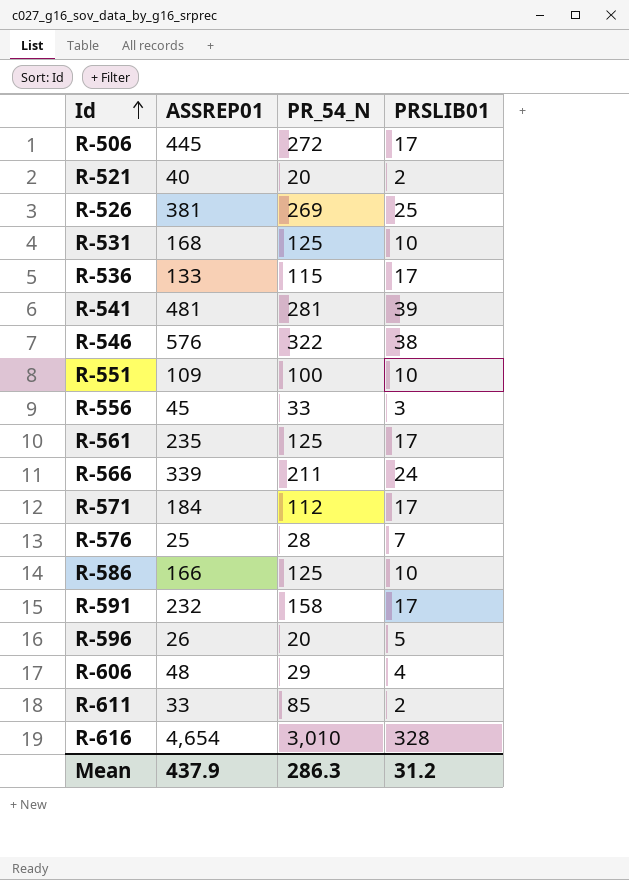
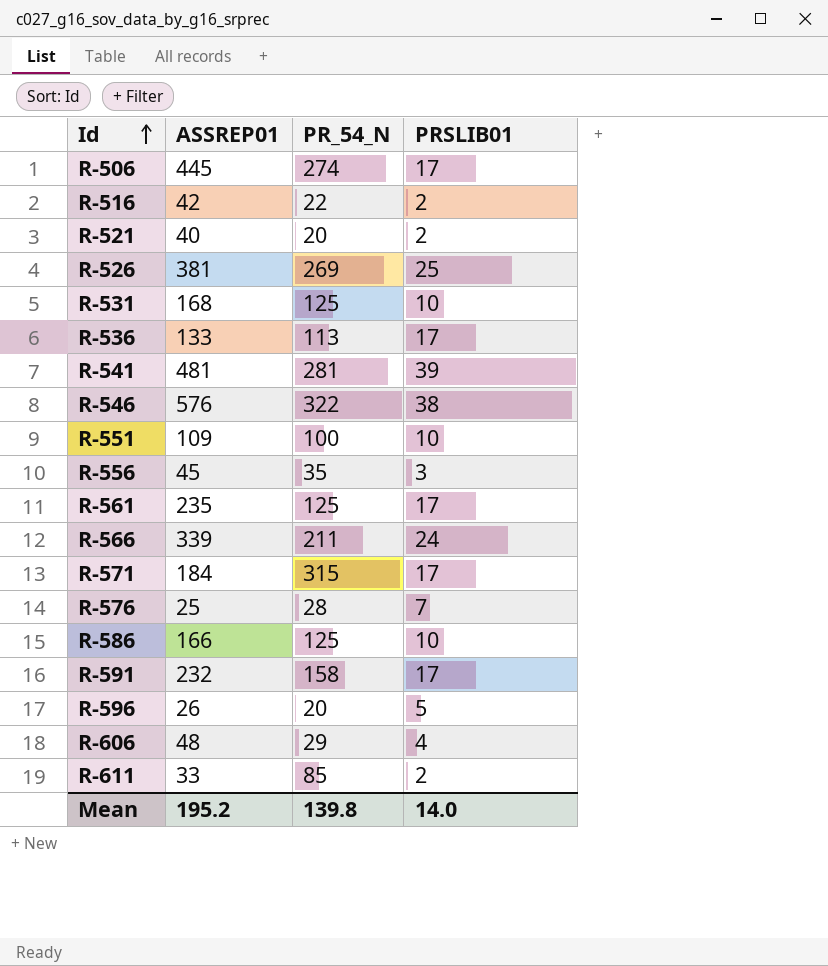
row R-616: 4,654 | 3,010 | 328 -> none
R-506 | PR_54_N: 272 -> 274
row R-516: none -> 42 | 22 | 2
R-536 | PR_54_N: 115 -> 113
R-556 | PR_54_N: 33 -> 35
R-571 | PR_54_N: 112 -> 315
Mean | ASSREP01: 437.9 -> 195.2
Mean | PR_54_N: 286.3 -> 139.8
Mean | PRSLIB01: 31.2 -> 14.0

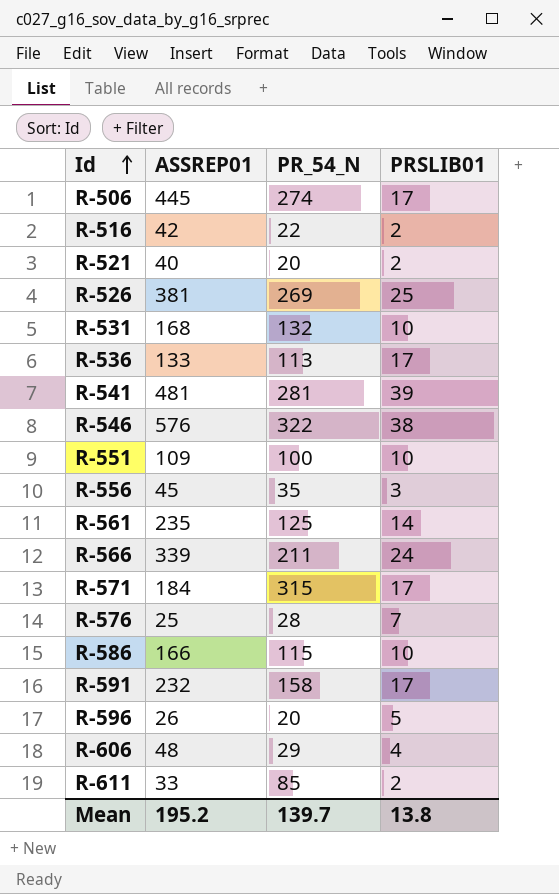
R-531 | PR_54_N: 125 -> 132
R-561 | PRSLIB01: 17 -> 14
R-586 | PR_54_N: 125 -> 115
Mean | PR_54_N: 139.8 -> 139.7
Mean | PRSLIB01: 14.0 -> 13.8

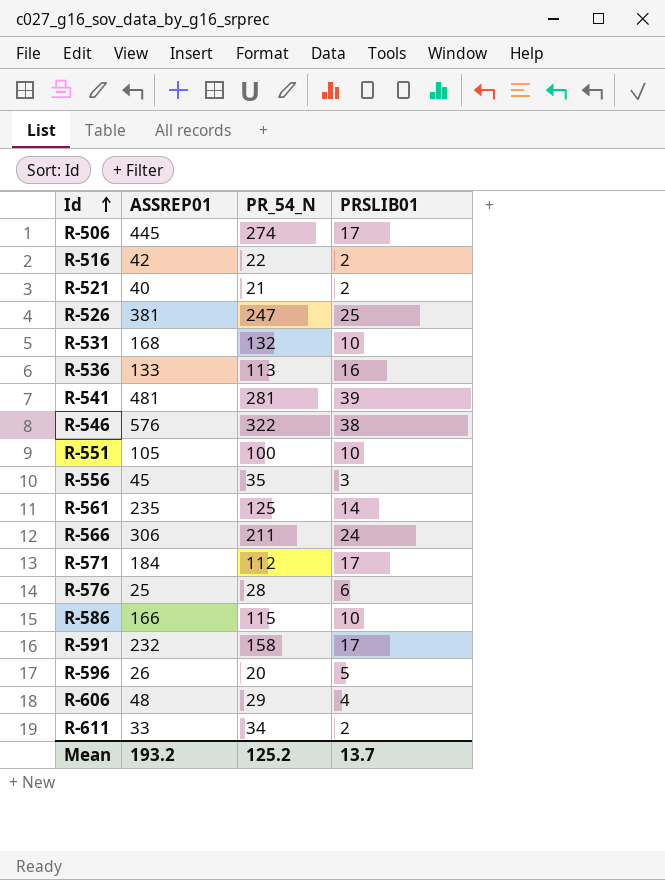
R-521 | PR_54_N: 20 -> 21
R-526 | PR_54_N: 269 -> 247
R-536 | PRSLIB01: 17 -> 16
R-551 | ASSREP01: 109 -> 105
R-566 | ASSREP01: 339 -> 306
R-571 | PR_54_N: 315 -> 112
R-576 | PRSLIB01: 7 -> 6
R-611 | PR_54_N: 85 -> 34
Mean | ASSREP01: 195.2 -> 193.2
Mean | PR_54_N: 139.7 -> 125.2
Mean | PRSLIB01: 13.8 -> 13.7

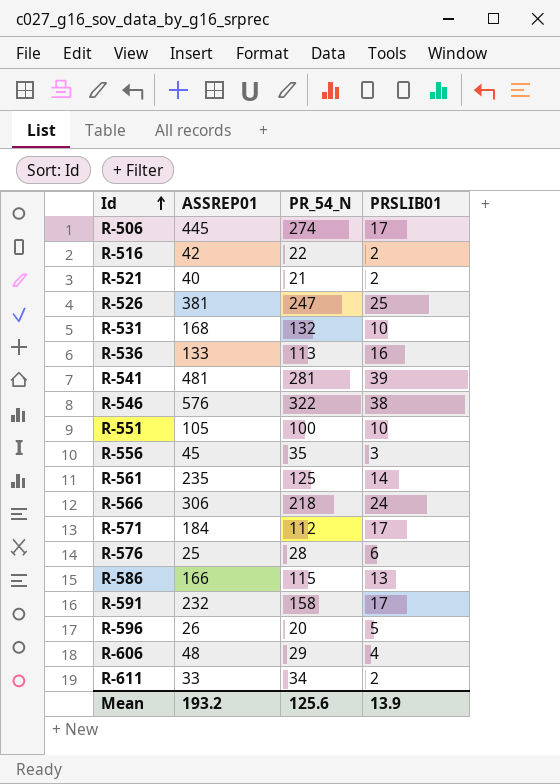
R-566 | PR_54_N: 211 -> 218
R-586 | PRSLIB01: 10 -> 13
Mean | PR_54_N: 125.2 -> 125.6
Mean | PRSLIB01: 13.7 -> 13.9

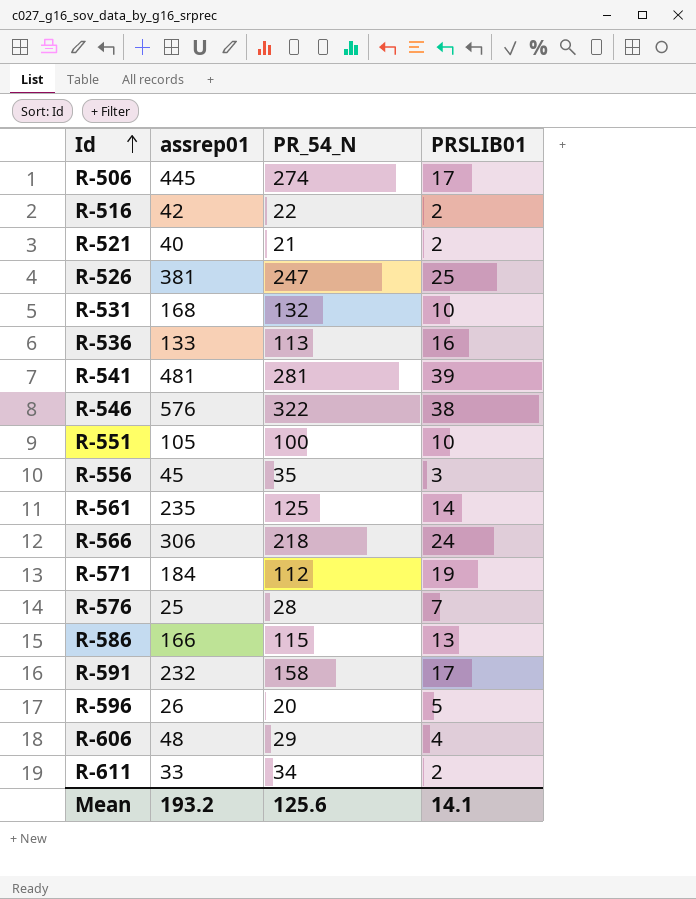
column name: ASSREP01 -> assrep01
R-571 | PRSLIB01: 17 -> 19
R-576 | PRSLIB01: 6 -> 7
Mean | PRSLIB01: 13.9 -> 14.1

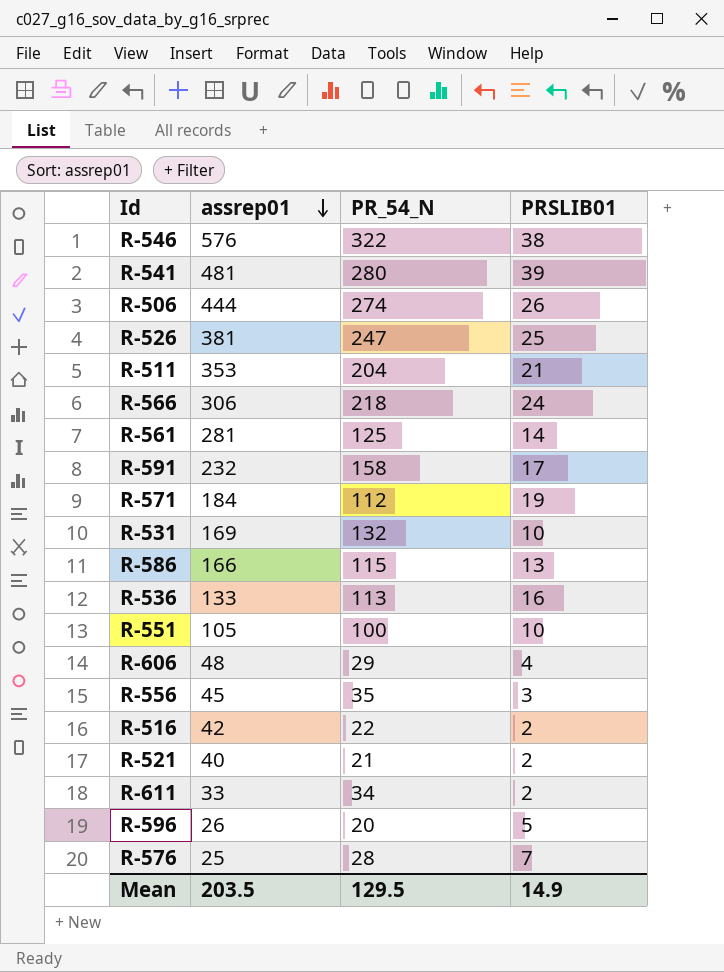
row order: Id ascending -> assrep01 descending
R-541 | PR_54_N: 281 -> 280
R-506 | assrep01: 445 -> 444
R-506 | PRSLIB01: 17 -> 26
row R-511: none -> 353 | 204 | 21
R-561 | assrep01: 235 -> 281
R-531 | assrep01: 168 -> 169
Mean | assrep01: 193.2 -> 203.5
Mean | PR_54_N: 125.6 -> 129.5
Mean | PRSLIB01: 14.1 -> 14.9

